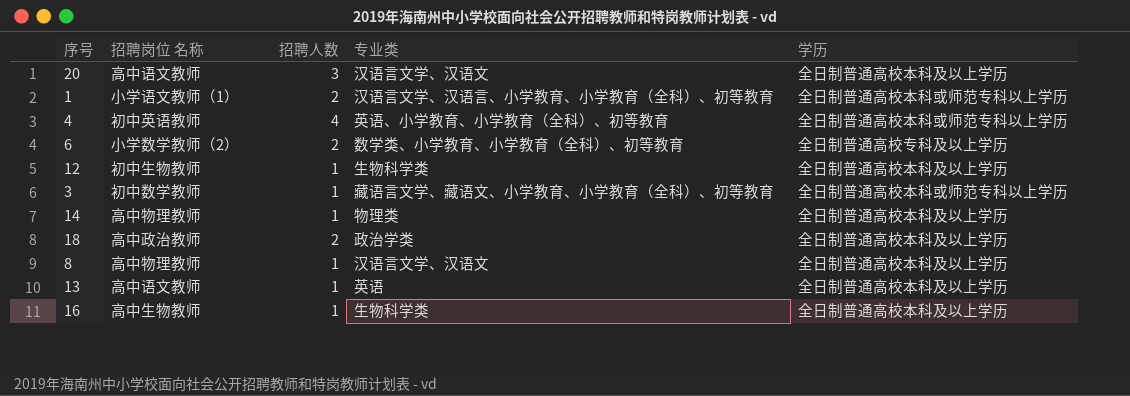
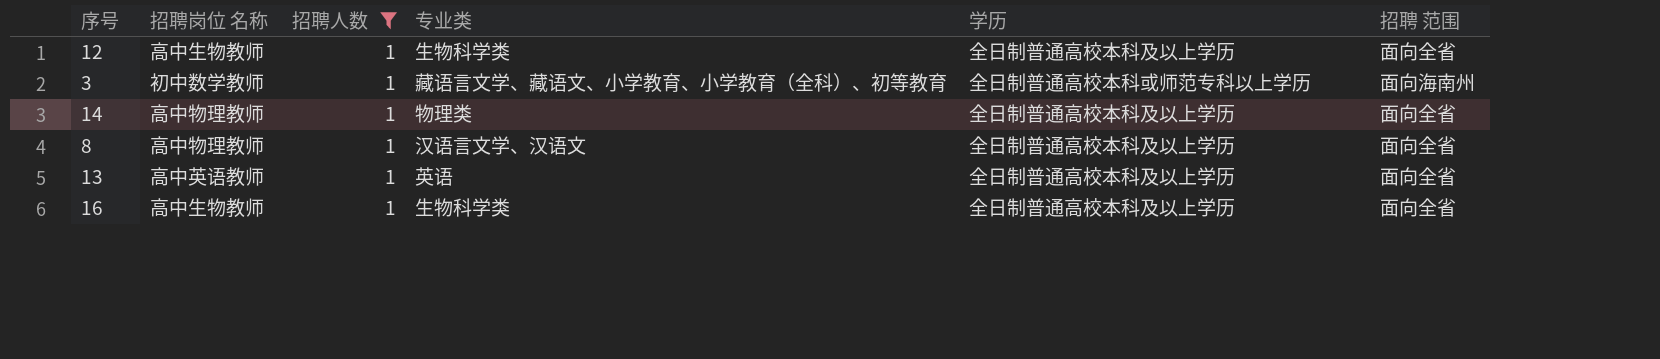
filter: none -> 招聘人数 = 1
column 招聘 范围 | position: none -> 6
12 | 招聘岗位 名称: 初中生物教师 -> 高中生物教师
13 | 招聘岗位 名称: 高中语文教师 -> 高中英语教师

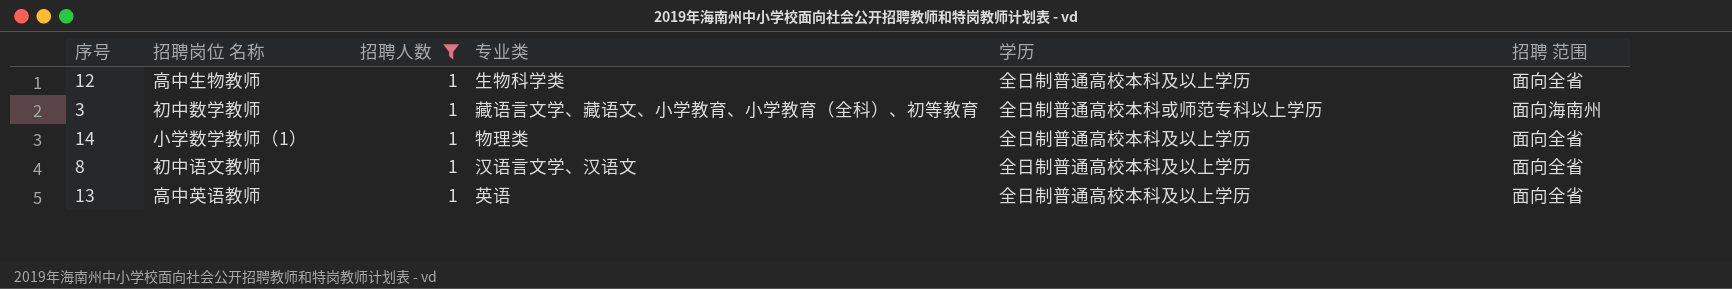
row 16: 高中生物教师 | 1 | 生物科学类 | 全日制普通高校本科及以上学历 | 面向全省 -> none
14 | 招聘岗位 名称: 高中物理教师 -> 小学数学教师（1）
8 | 招聘岗位 名称: 高中物理教师 -> 初中语文教师

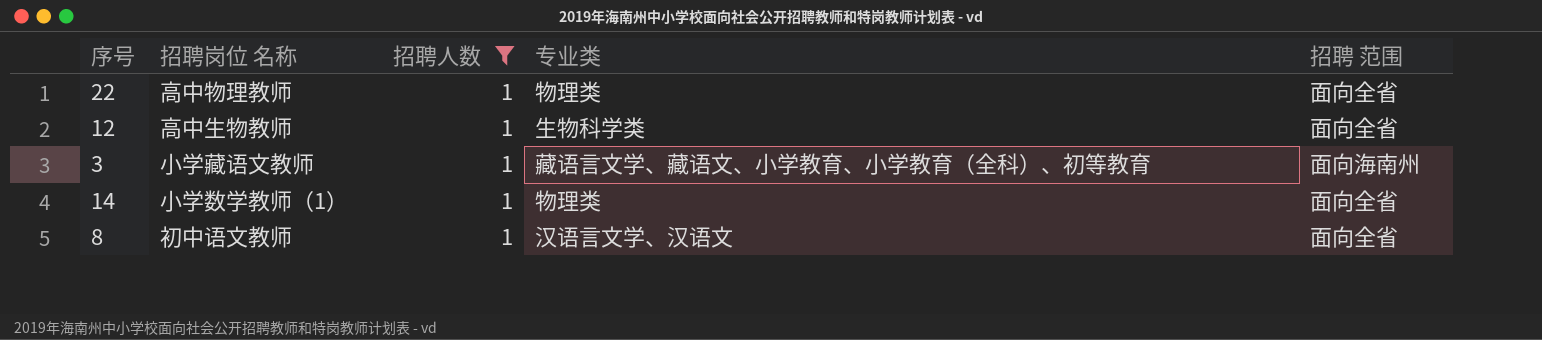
column 学历 | position: 5 -> none
row 13: 高中英语教师 | 1 | 英语 | 全日制普通高校本科及以上学历 | 面向全省 -> none
row 22: none -> 高中物理教师 | 1 | 物理类 | 面向全省
3 | 招聘岗位 名称: 初中数学教师 -> 小学藏语文教师

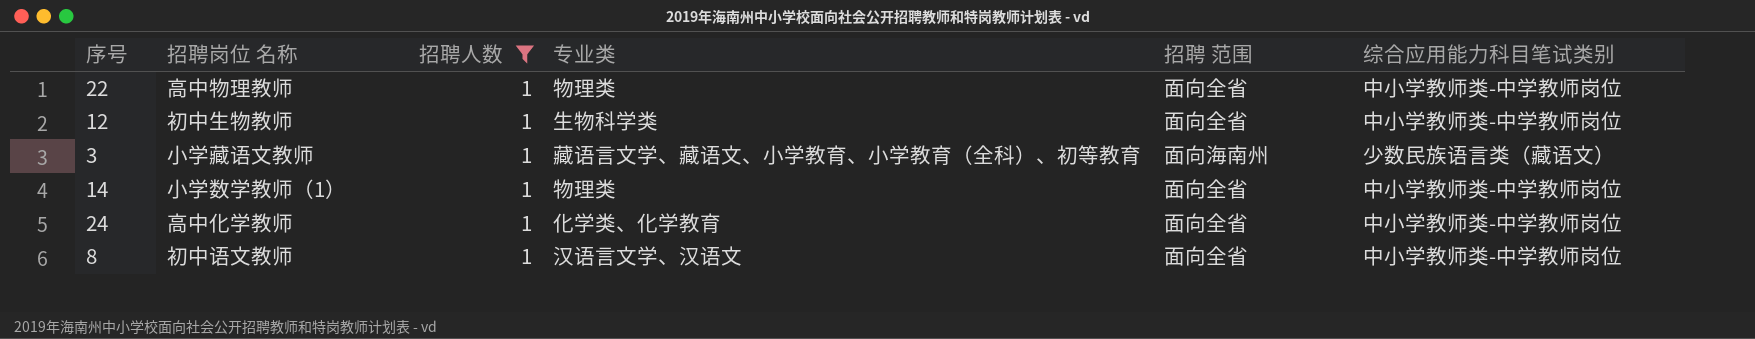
column 综合应用能力科目笔试类别 | position: none -> 6
12 | 招聘岗位 名称: 高中生物教师 -> 初中生物教师
row 24: none -> 高中化学教师 | 1 | 化学类、化学教育 | 面向全省 | 中小学教师类-中学教师岗位

